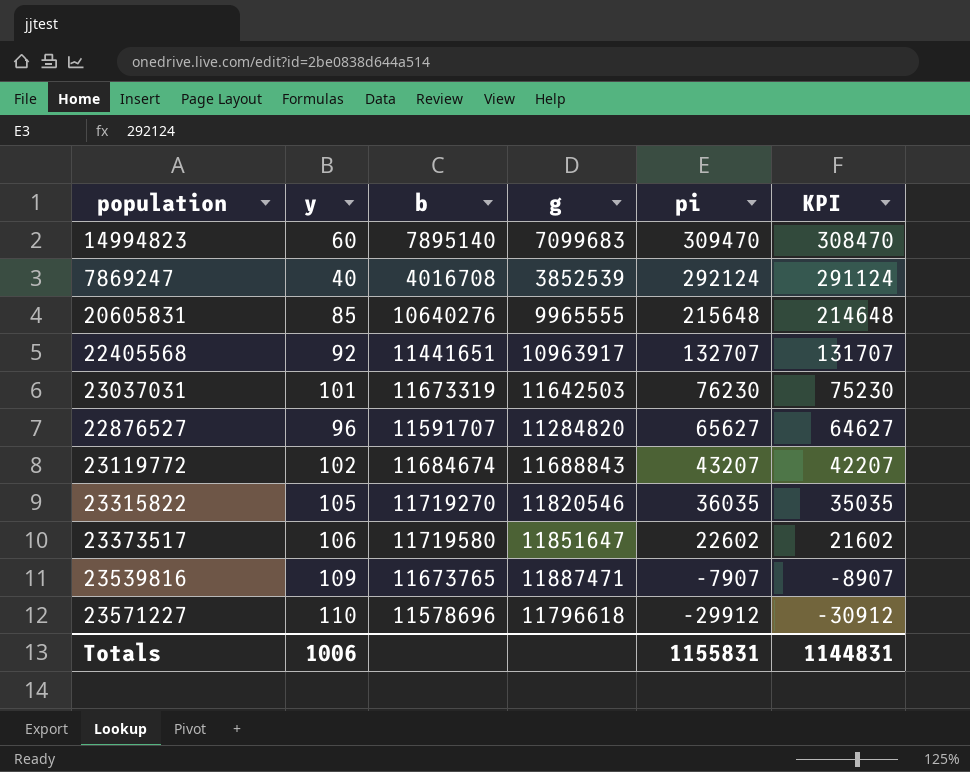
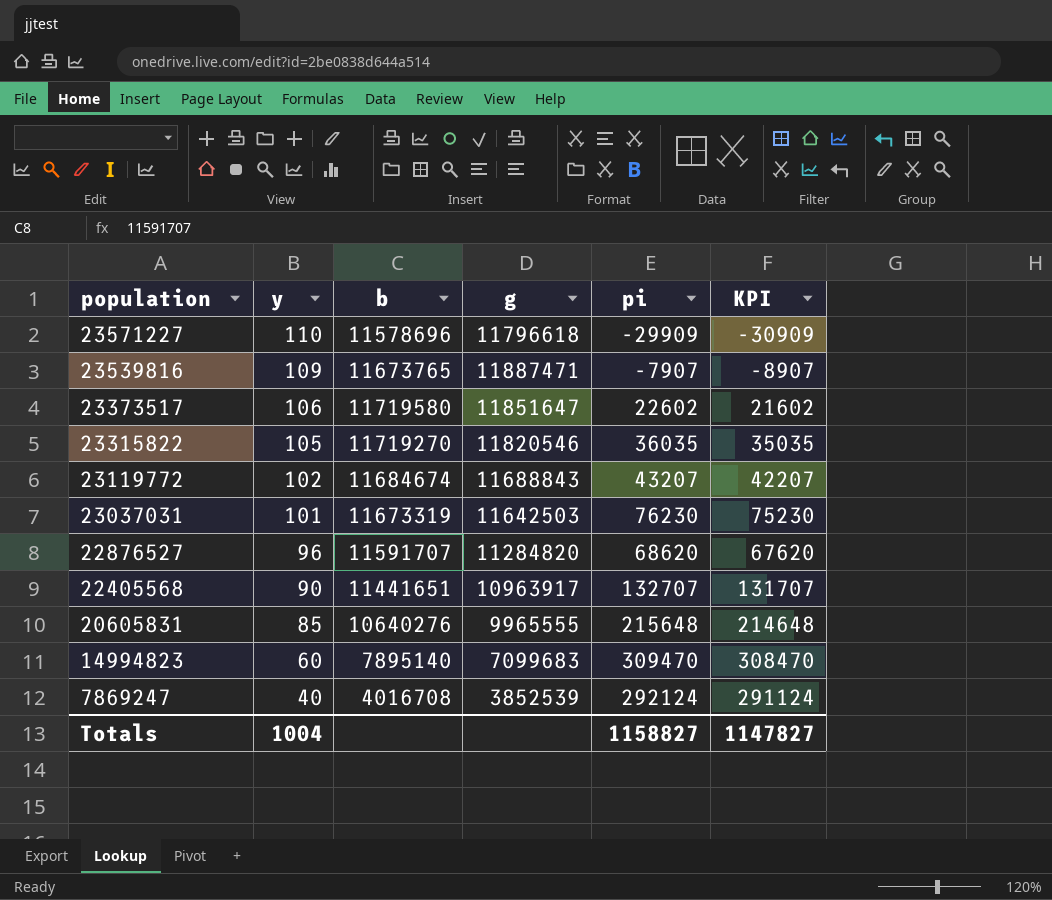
row order: pi descending -> population descending
23571227 | pi: -29912 -> -29909
23571227 | KPI: -30912 -> -30909
22876527 | pi: 65627 -> 68620
22876527 | KPI: 64627 -> 67620
22405568 | y: 92 -> 90
Totals | y: 1006 -> 1004
Totals | pi: 1155831 -> 1158827
Totals | KPI: 1144831 -> 1147827

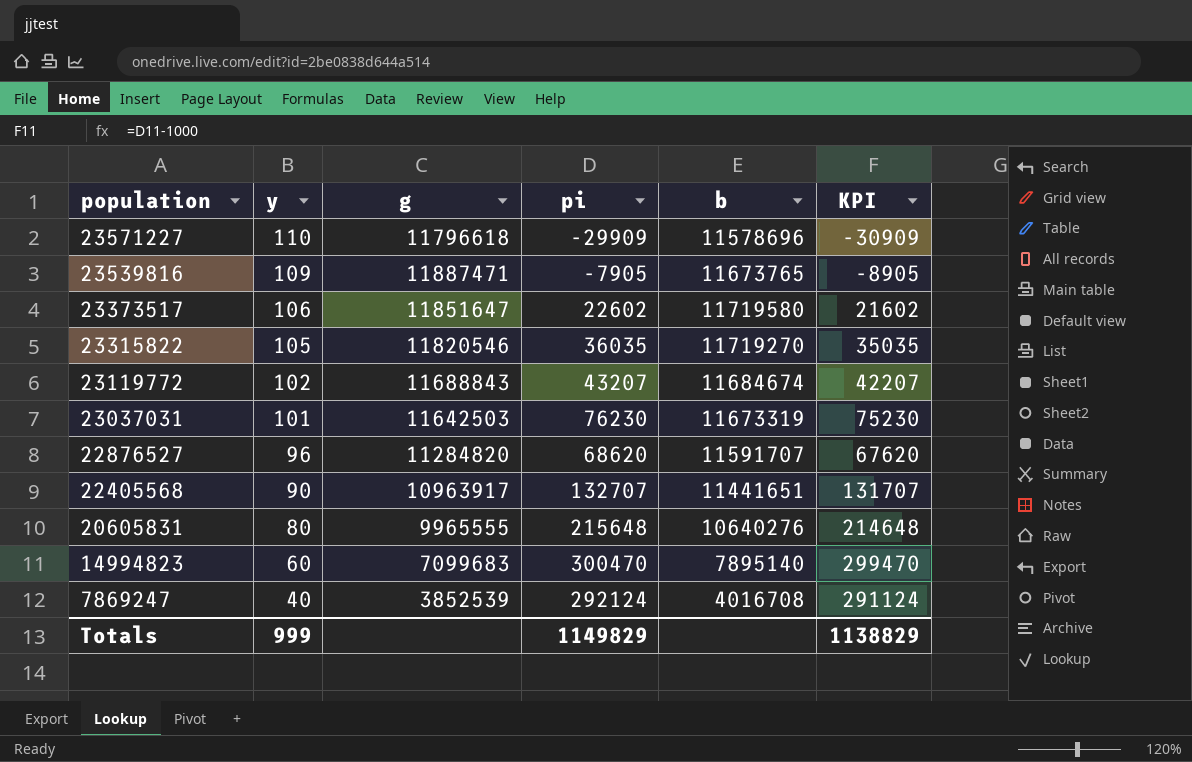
column b | position: 3 -> 5
23539816 | pi: -7907 -> -7905
23539816 | KPI: -8907 -> -8905
20605831 | y: 85 -> 80
14994823 | pi: 309470 -> 300470
14994823 | KPI: 308470 -> 299470
Totals | y: 1004 -> 999
Totals | pi: 1158827 -> 1149829
Totals | KPI: 1147827 -> 1138829

